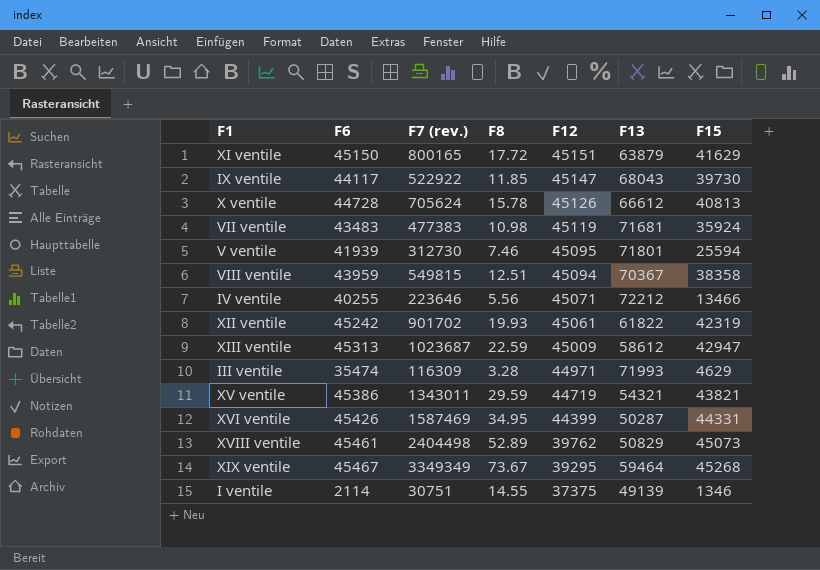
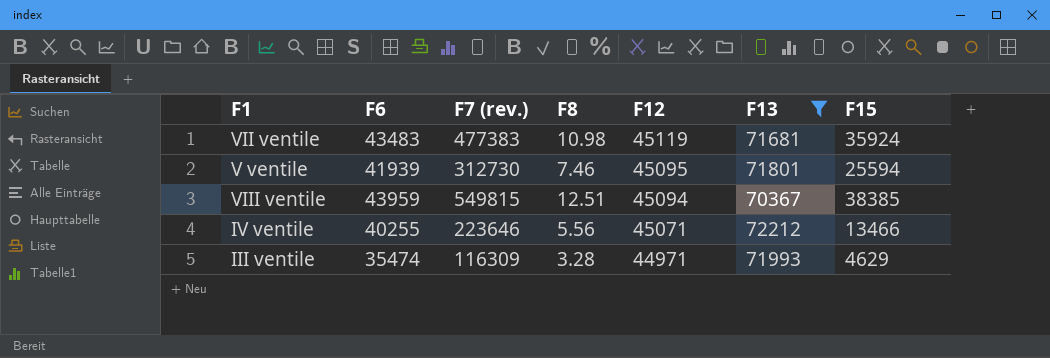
filter: none -> F13 >= 70367
VIII ventile | F15: 38358 -> 38385

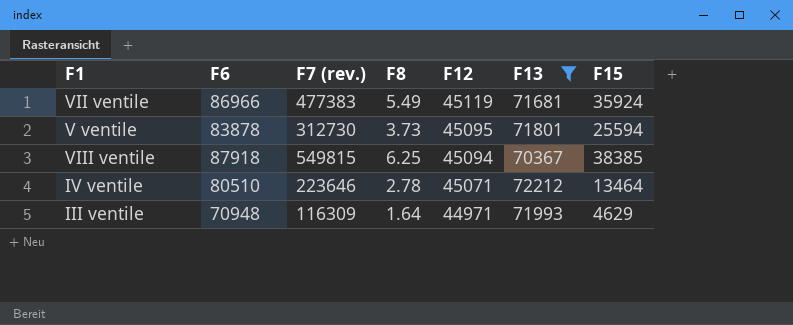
VII ventile | F6: 43483 -> 86966
VII ventile | F8: 10.98 -> 5.49
V ventile | F6: 41939 -> 83878
V ventile | F8: 7.46 -> 3.73
VIII ventile | F6: 43959 -> 87918
VIII ventile | F8: 12.51 -> 6.25
IV ventile | F6: 40255 -> 80510
IV ventile | F8: 5.56 -> 2.78
IV ventile | F15: 13466 -> 13464
III ventile | F6: 35474 -> 70948
III ventile | F8: 3.28 -> 1.64

